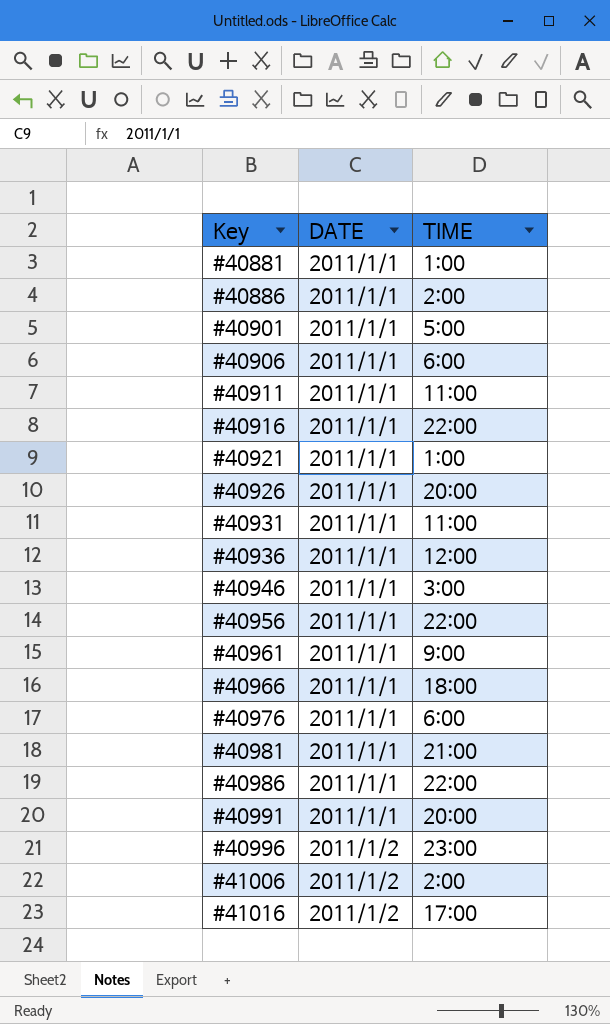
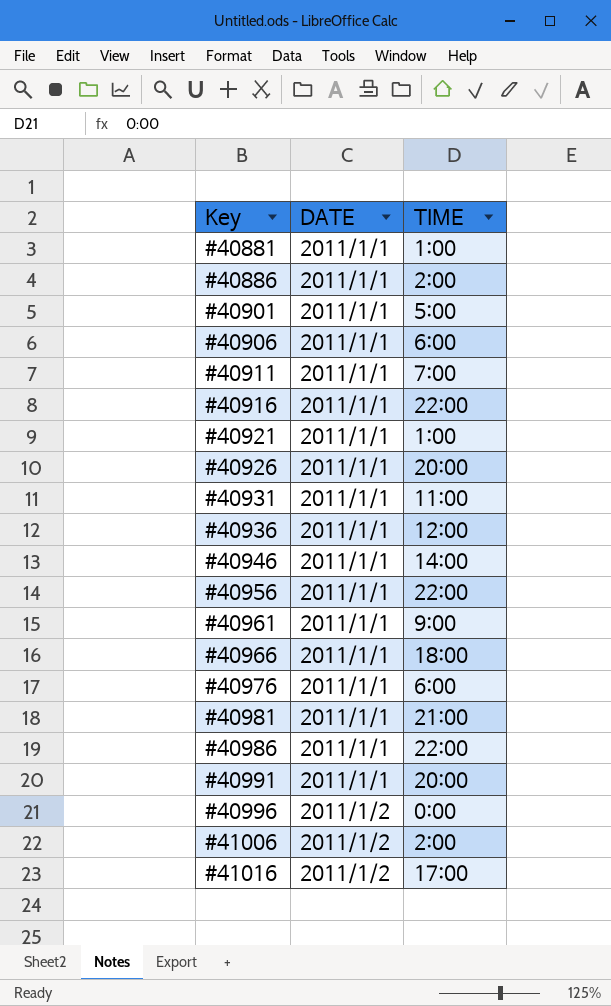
#40911 | TIME: 11:00 -> 7:00
#40946 | TIME: 3:00 -> 14:00
#40996 | TIME: 23:00 -> 0:00

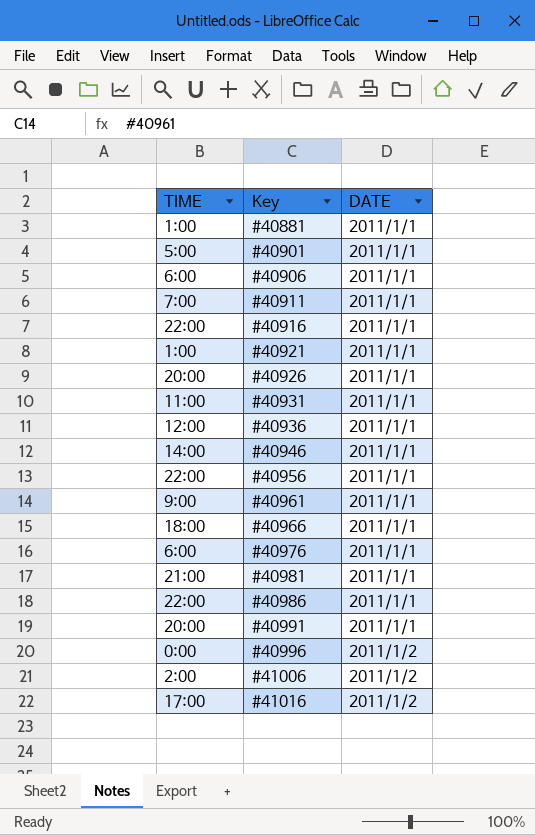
column TIME | position: 3 -> 1
row #40886: 2011/1/1 | 2:00 -> none

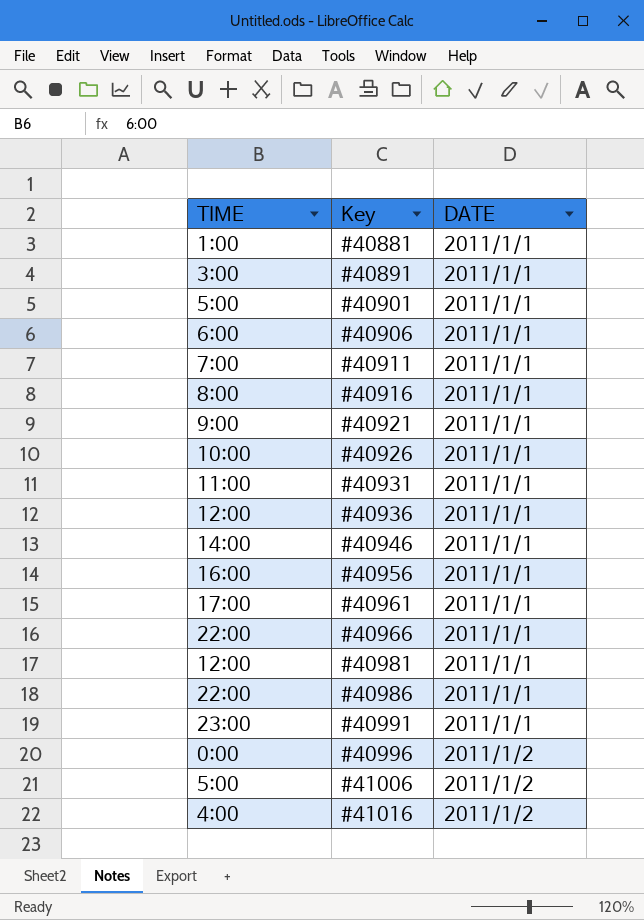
row #40976: 6:00 | 2011/1/1 -> none
row #40891: none -> 3:00 | 2011/1/1
#40916 | TIME: 22:00 -> 8:00
#40921 | TIME: 1:00 -> 9:00
#40926 | TIME: 20:00 -> 10:00
#40956 | TIME: 22:00 -> 16:00
#40961 | TIME: 9:00 -> 17:00
#40966 | TIME: 18:00 -> 22:00
#40981 | TIME: 21:00 -> 12:00
#40991 | TIME: 20:00 -> 23:00
#41006 | TIME: 2:00 -> 5:00
#41016 | TIME: 17:00 -> 4:00

